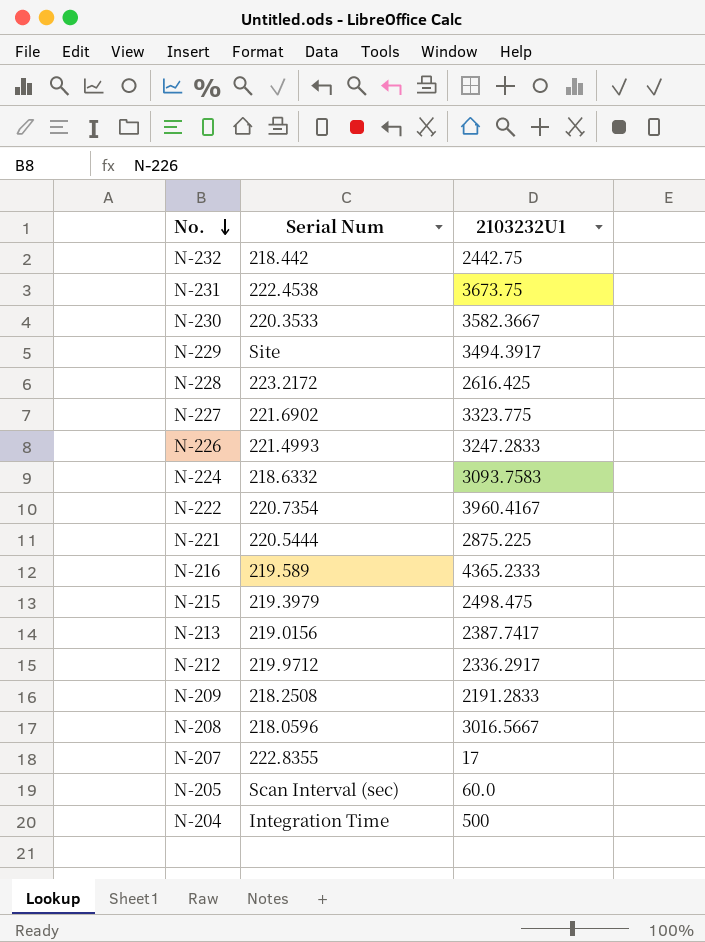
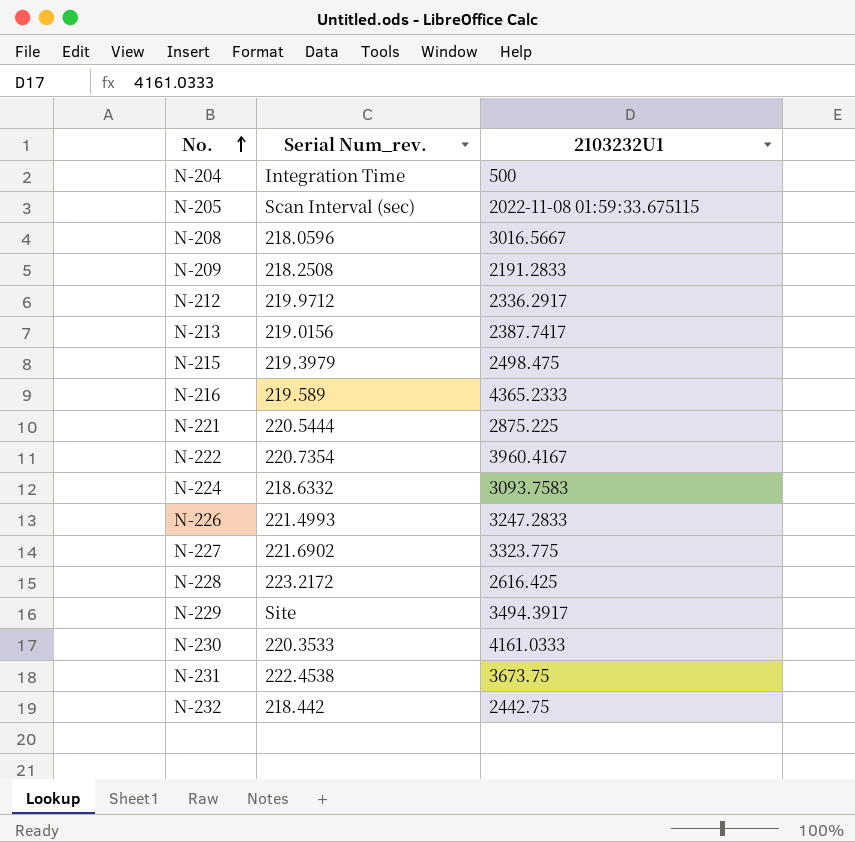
row order: No. descending -> No. ascending
column name: Serial Num -> Serial Num_rev.
row N-207: 222.8355 | 17 -> none
N-205 | 2103232U1: 60.0 -> 2022-11-08 01:59:33.675115
N-230 | 2103232U1: 3582.3667 -> 4161.0333

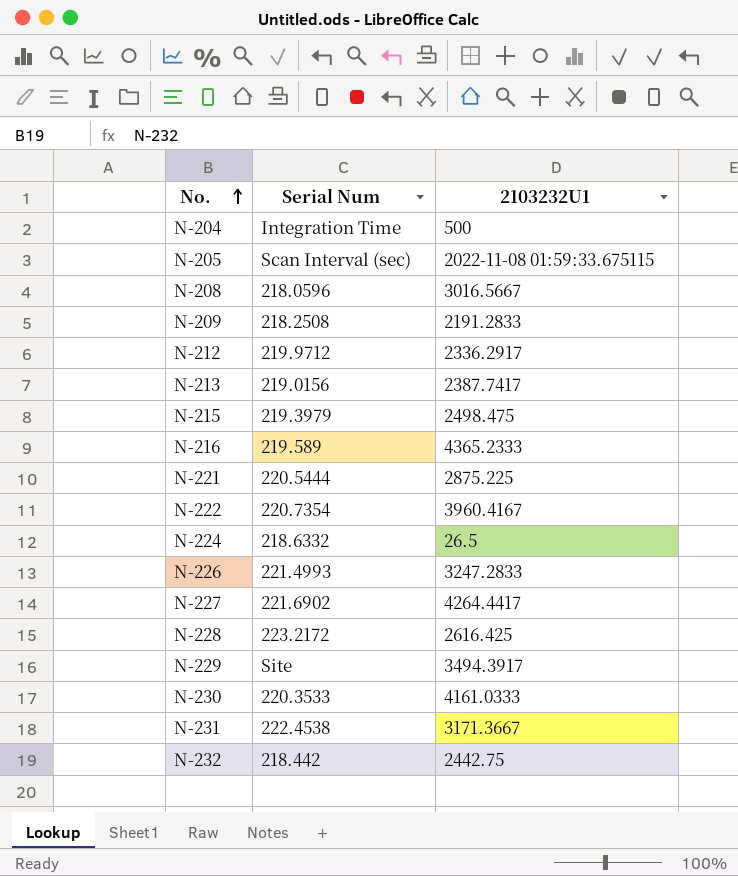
column name: Serial Num_rev. -> Serial Num
N-224 | 2103232U1: 3093.7583 -> 26.5
N-227 | 2103232U1: 3323.775 -> 4264.4417
N-231 | 2103232U1: 3673.75 -> 3171.3667

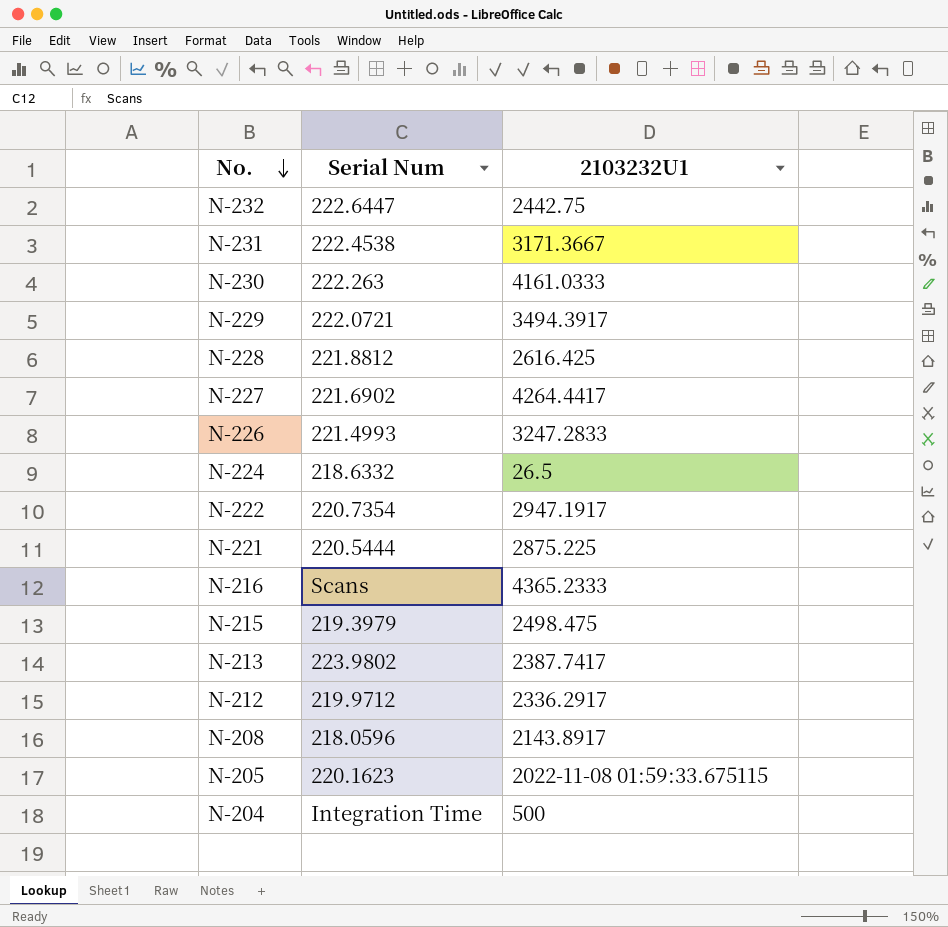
row order: No. ascending -> No. descending
row N-209: 218.2508 | 2191.2833 -> none
N-232 | Serial Num: 218.442 -> 222.6447
N-230 | Serial Num: 220.3533 -> 222.263
N-229 | Serial Num: Site -> 222.0721
N-228 | Serial Num: 223.2172 -> 221.8812
N-222 | 2103232U1: 3960.4167 -> 2947.1917
N-216 | Serial Num: 219.589 -> Scans
N-213 | Serial Num: 219.0156 -> 223.9802
N-208 | 2103232U1: 3016.5667 -> 2143.8917
N-205 | Serial Num: Scan Interval (sec) -> 220.1623

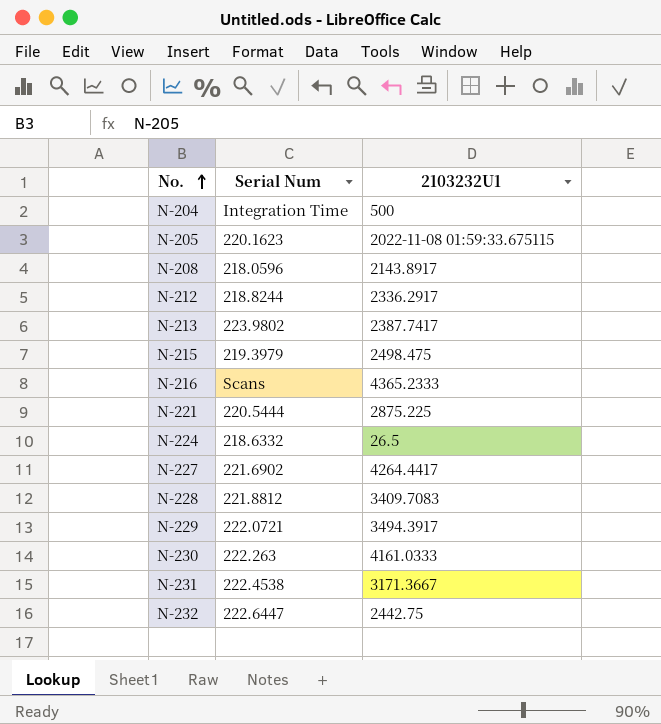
row order: No. descending -> No. ascending
row N-226: 221.4993 | 3247.2833 -> none
row N-222: 220.7354 | 2947.1917 -> none
N-212 | Serial Num: 219.9712 -> 218.8244
N-228 | 2103232U1: 2616.425 -> 3409.7083

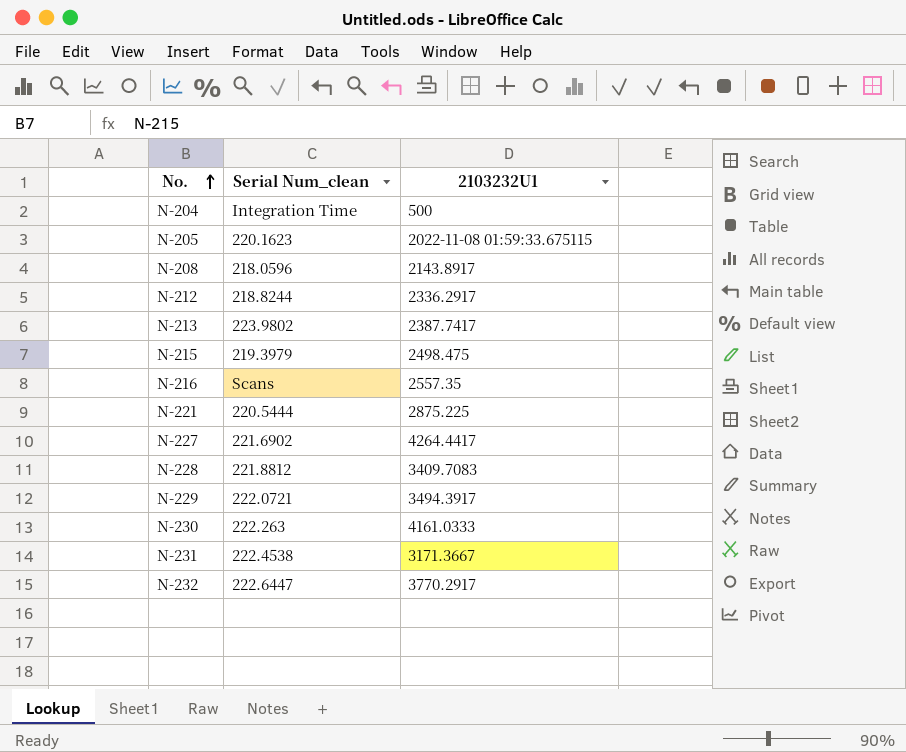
column name: Serial Num -> Serial Num_clean
row N-224: 218.6332 | 26.5 -> none
N-216 | 2103232U1: 4365.2333 -> 2557.35
N-232 | 2103232U1: 2442.75 -> 3770.2917

